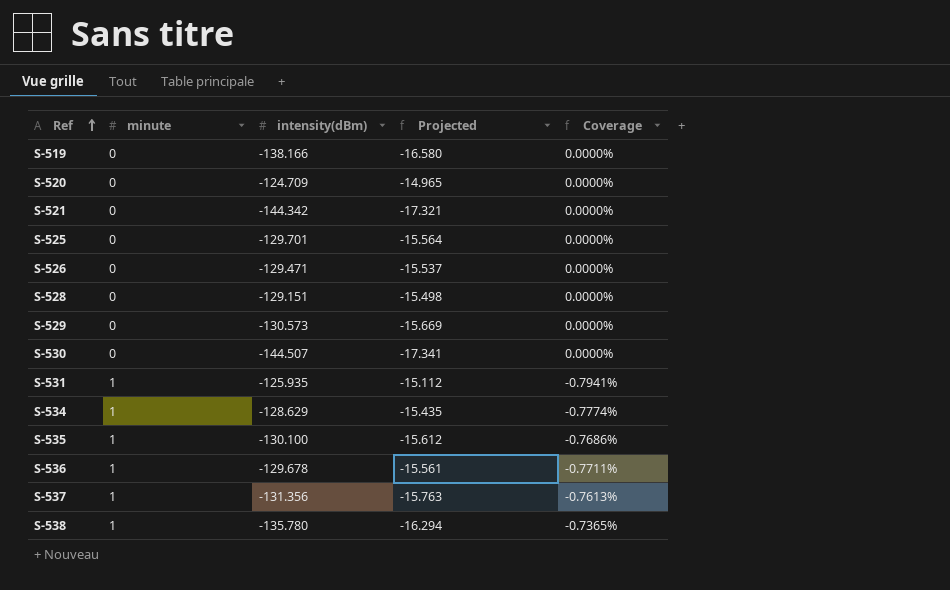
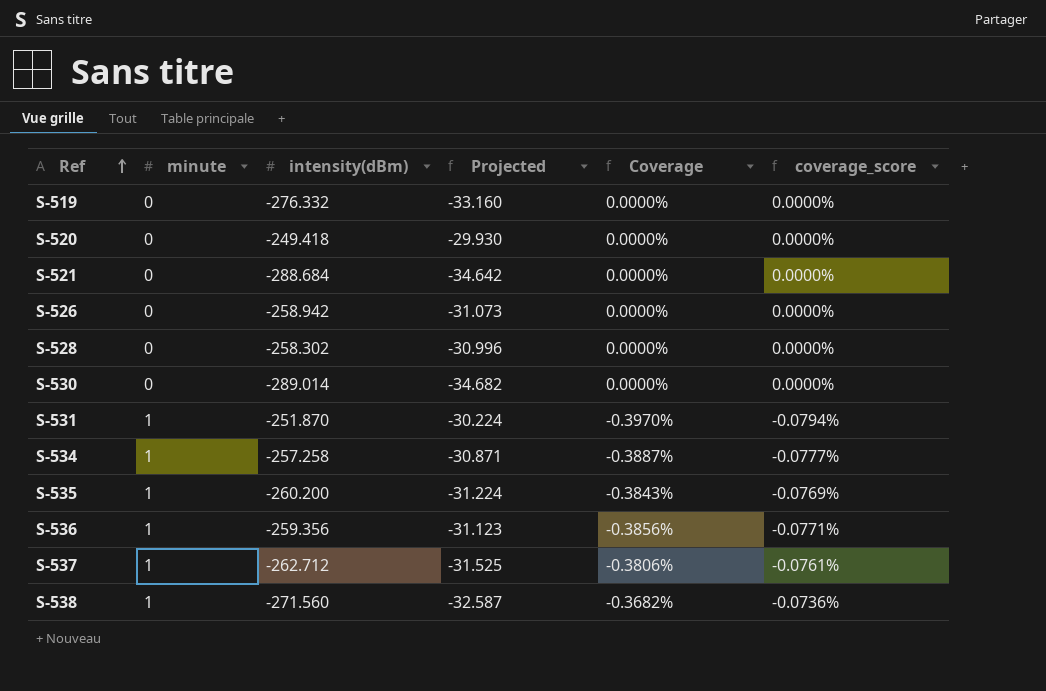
column coverage_score | formula: none -> [Coverage] * 0.2
row S-525: 0 | -129.701 | -15.564 | 0.0000% -> none
row S-529: 0 | -130.573 | -15.669 | 0.0000% -> none
S-519 | intensity(dBm): -138.166 -> -276.332
S-519 | Projected: -16.580 -> -33.160
S-520 | intensity(dBm): -124.709 -> -249.418
S-520 | Projected: -14.965 -> -29.930
S-521 | intensity(dBm): -144.342 -> -288.684
S-521 | Projected: -17.321 -> -34.642
S-526 | intensity(dBm): -129.471 -> -258.942
S-526 | Projected: -15.537 -> -31.073
S-528 | intensity(dBm): -129.151 -> -258.302
S-528 | Projected: -15.498 -> -30.996
S-530 | intensity(dBm): -144.507 -> -289.014
S-530 | Projected: -17.341 -> -34.682
S-531 | intensity(dBm): -125.935 -> -251.870
S-531 | Projected: -15.112 -> -30.224
S-531 | Coverage: -0.7941% -> -0.3970%
S-534 | intensity(dBm): -128.629 -> -257.258
S-534 | Projected: -15.435 -> -30.871
S-534 | Coverage: -0.7774% -> -0.3887%
S-535 | intensity(dBm): -130.100 -> -260.200
S-535 | Projected: -15.612 -> -31.224
S-535 | Coverage: -0.7686% -> -0.3843%
S-536 | intensity(dBm): -129.678 -> -259.356
S-536 | Projected: -15.561 -> -31.123
S-536 | Coverage: -0.7711% -> -0.3856%
S-537 | intensity(dBm): -131.356 -> -262.712
S-537 | Projected: -15.763 -> -31.525
S-537 | Coverage: -0.7613% -> -0.3806%
S-538 | intensity(dBm): -135.780 -> -271.560
S-538 | Projected: -16.294 -> -32.587
S-538 | Coverage: -0.7365% -> -0.3682%

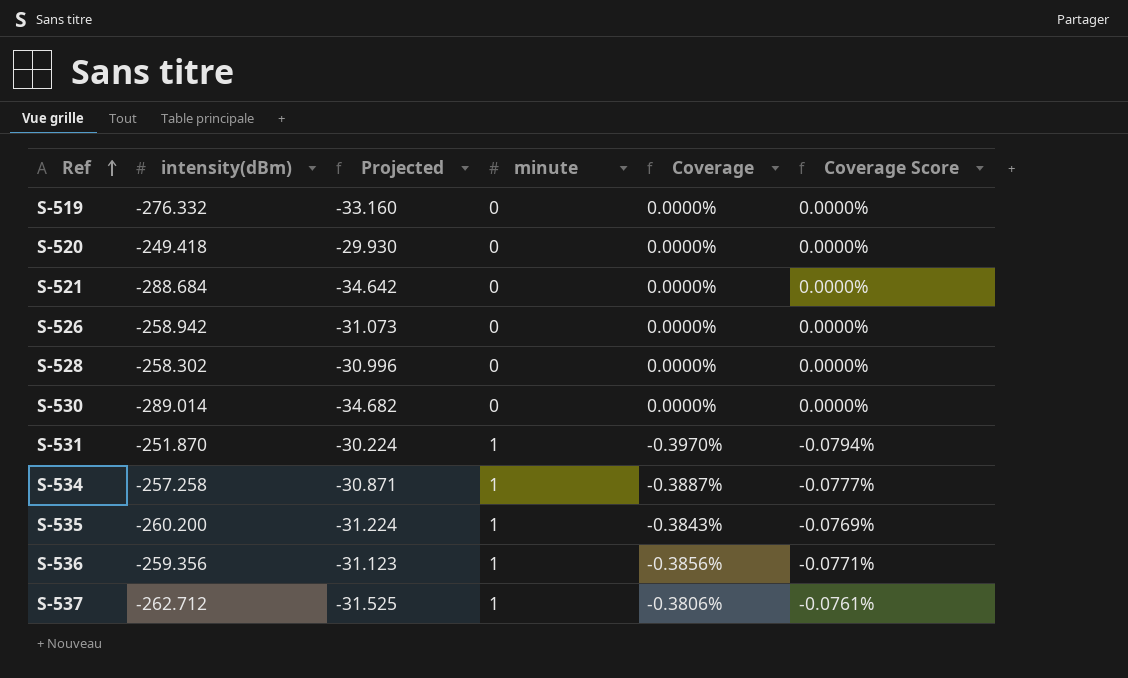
column minute | position: 2 -> 4
column name: coverage_score -> Coverage Score
row S-538: 1 | -271.560 | -32.587 | -0.3682% | -0.0736% -> none

